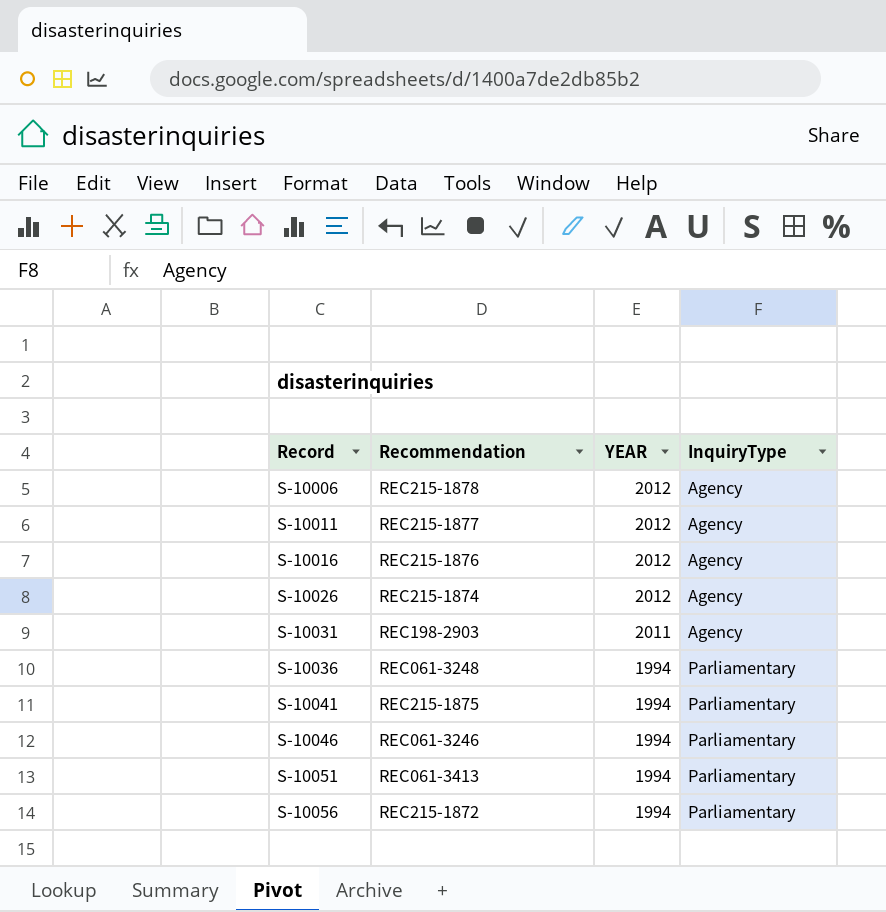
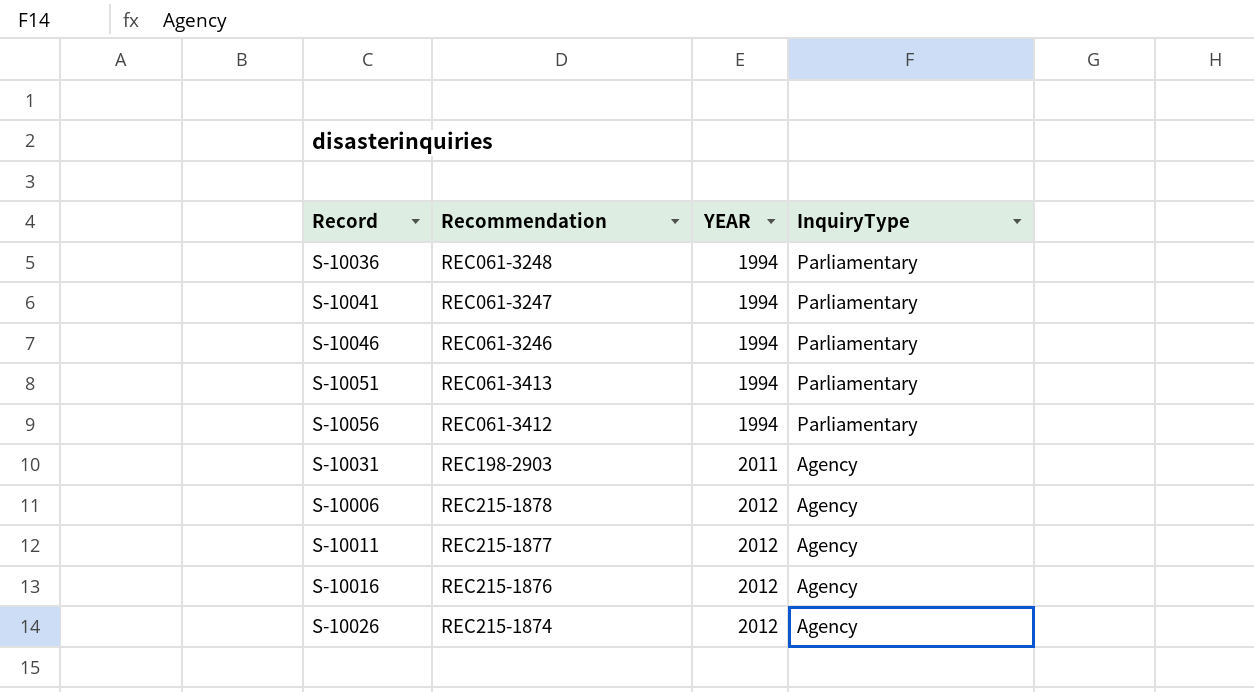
row order: Record ascending -> YEAR ascending
S-10041 | Recommendation: REC215-1875 -> REC061-3247
S-10056 | Recommendation: REC215-1872 -> REC061-3412

